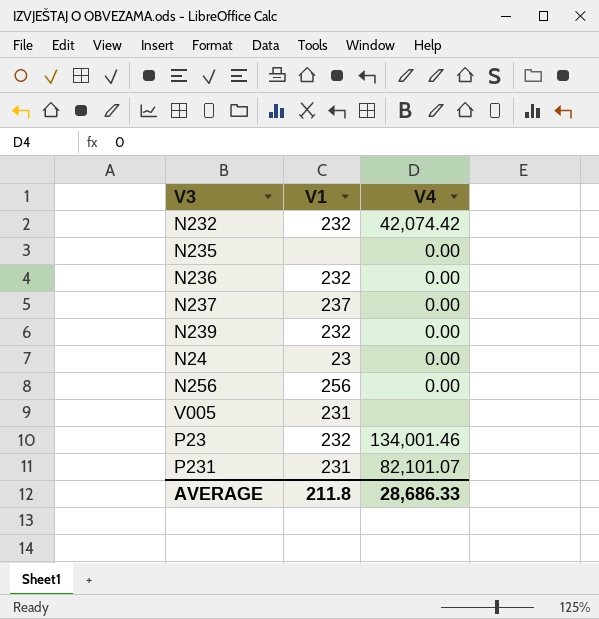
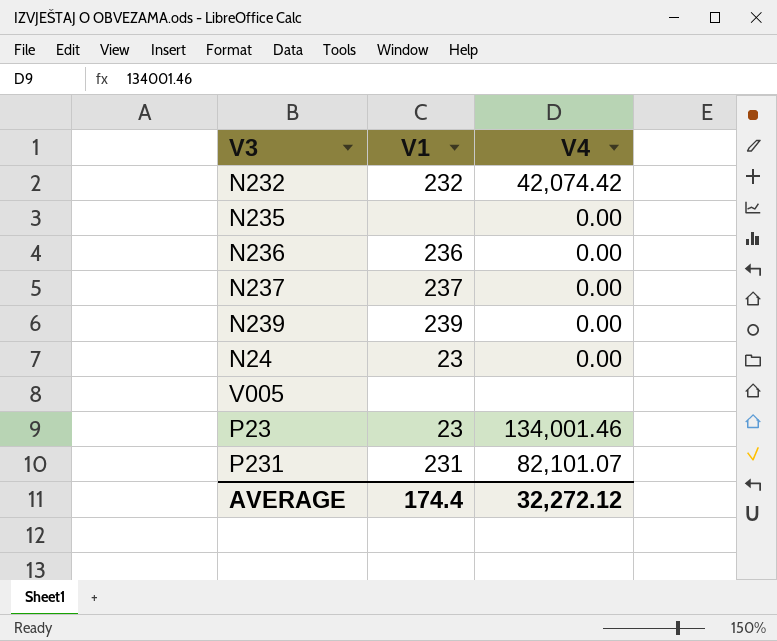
row N256: 256 | 0.00 -> none
N236 | V1: 232 -> 236
N239 | V1: 232 -> 239
V005 | V1: 231 -> none
P23 | V1: 232 -> 23
AVERAGE | V1: 211.8 -> 174.4
AVERAGE | V4: 28,686.33 -> 32,272.12

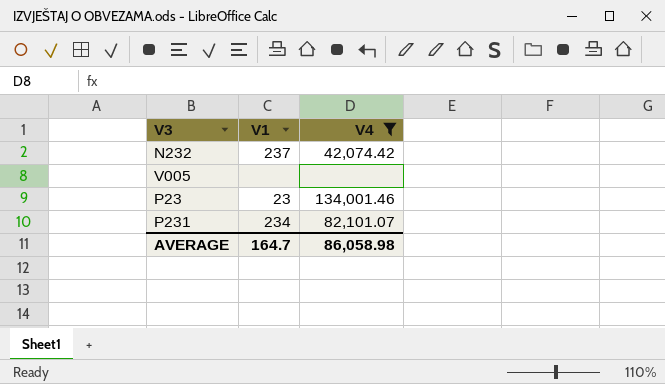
filter: none -> V4 != 0.00
N232 | V1: 232 -> 237
P231 | V1: 231 -> 234
AVERAGE | V1: 174.4 -> 164.7
AVERAGE | V4: 32,272.12 -> 86,058.98

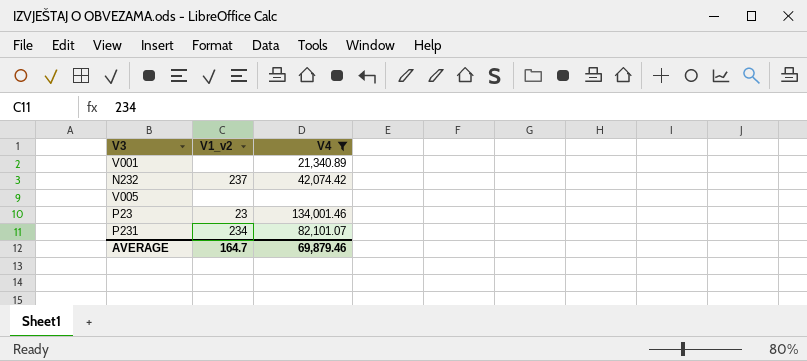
column name: V1 -> V1_v2
row V001: none -> none | 21,340.89
AVERAGE | V4: 86,058.98 -> 69,879.46

